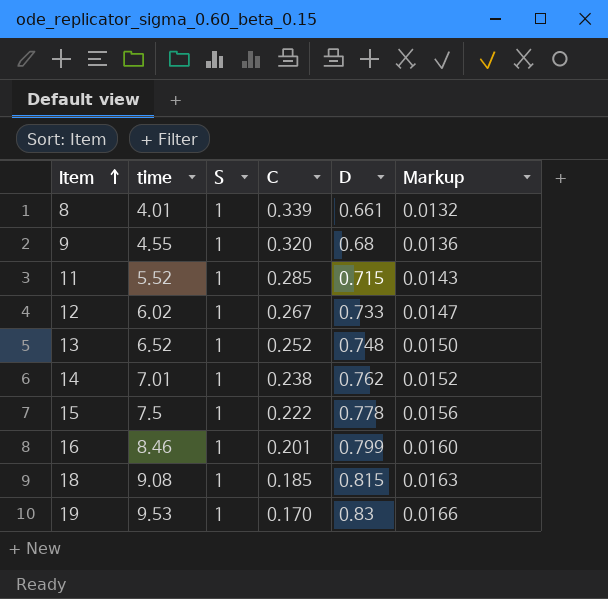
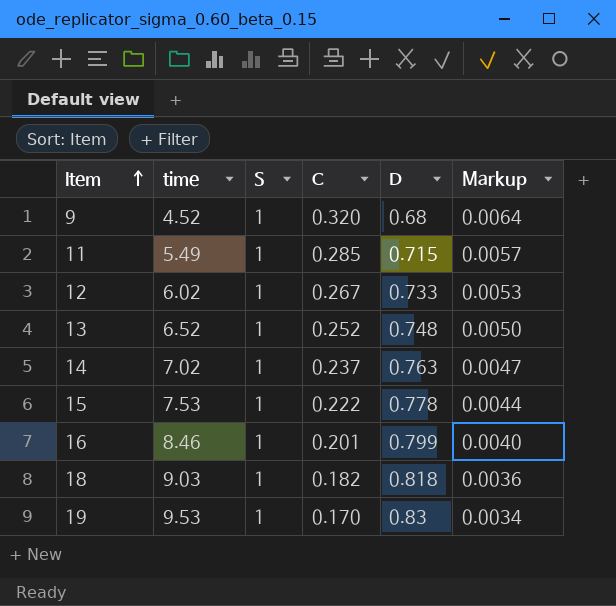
column Markup | formula: [D] * 0.02 -> [C] * 0.02
row 8: 4.01 | 1 | 0.339 | 0.661 | 0.0132 -> none
9 | time: 4.55 -> 4.52
11 | time: 5.52 -> 5.49
14 | time: 7.01 -> 7.02
14 | C: 0.238 -> 0.237
14 | D: 0.762 -> 0.763
15 | time: 7.5 -> 7.53
18 | time: 9.08 -> 9.03
18 | C: 0.185 -> 0.182
18 | D: 0.815 -> 0.818

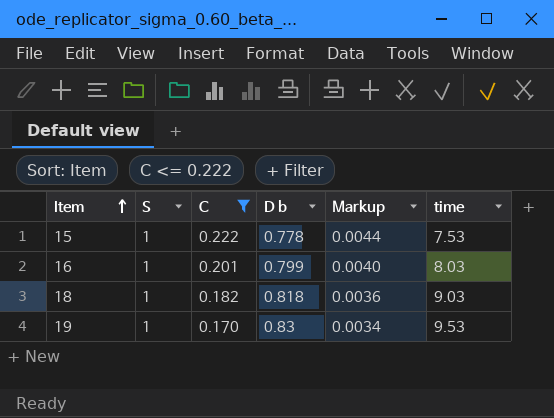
filter: none -> C <= 0.222
column name: D -> D b
column time | position: 2 -> 6
16 | time: 8.46 -> 8.03

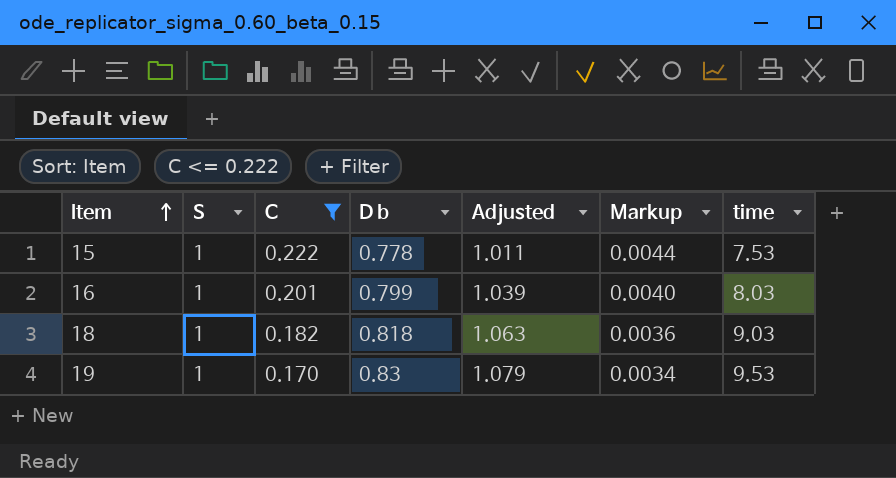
column Adjusted | formula: none -> [D b] * 1.3

